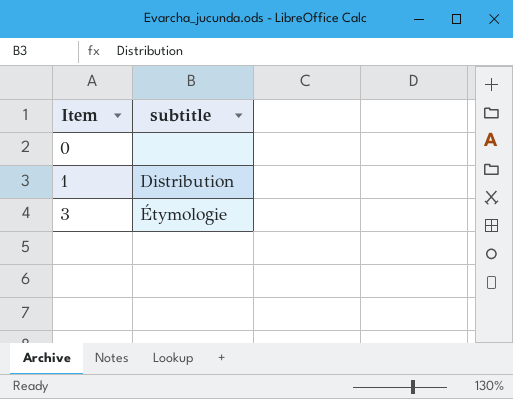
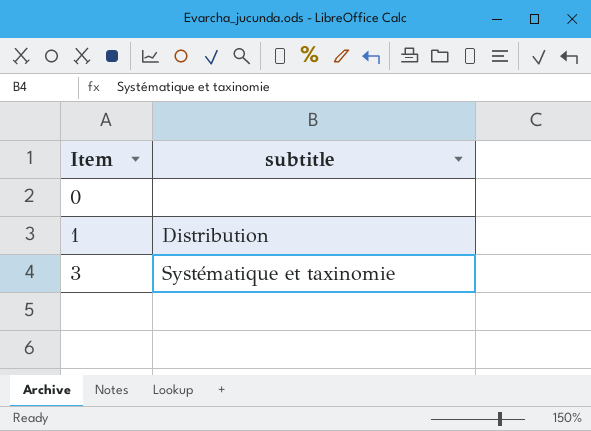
3 | subtitle: Étymologie -> Systématique et taxinomie

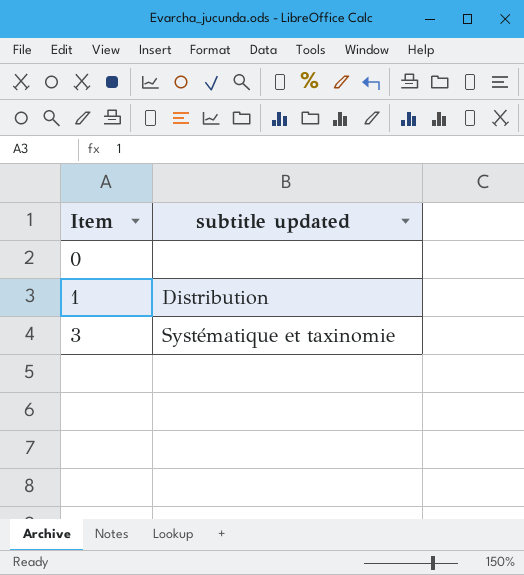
column name: subtitle -> subtitle updated

